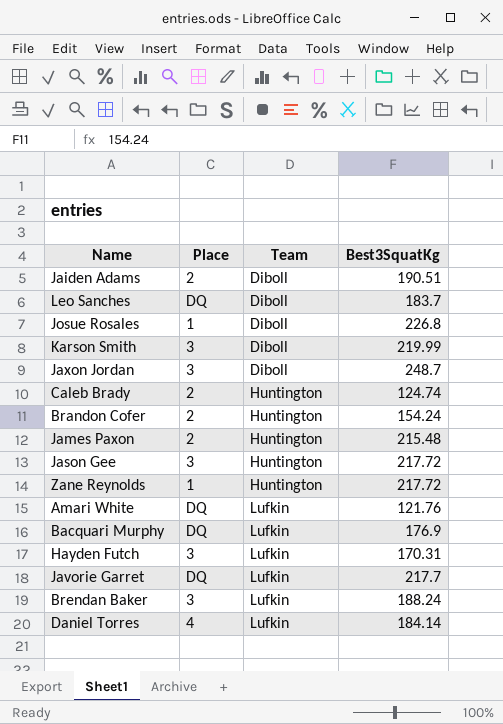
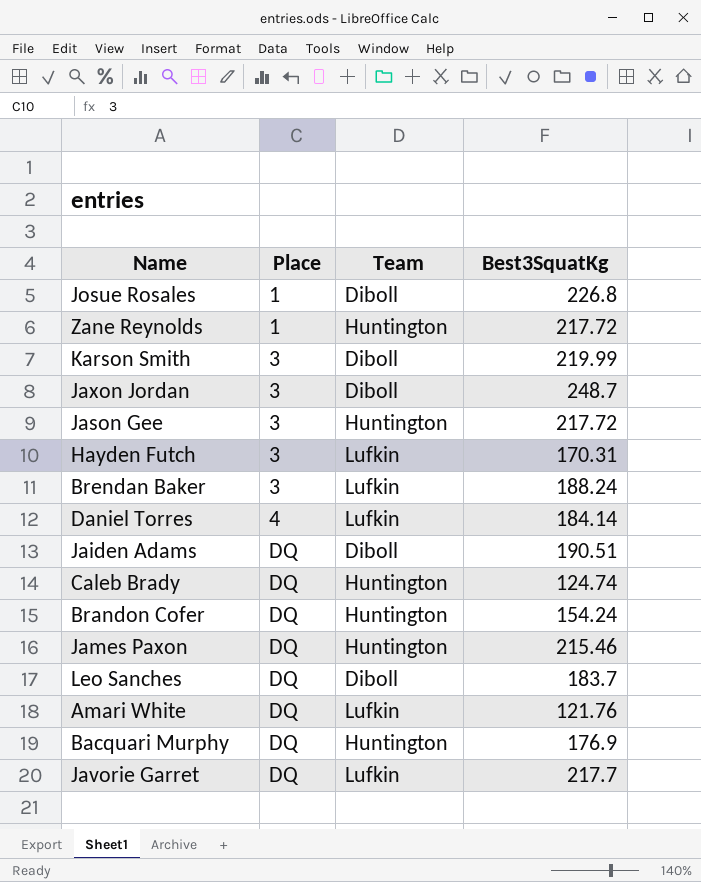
row order: Team ascending -> Place ascending
Jaiden Adams | Place: 2 -> DQ
Caleb Brady | Place: 2 -> DQ
Brandon Cofer | Place: 2 -> DQ
James Paxon | Place: 2 -> DQ
James Paxon | Best3SquatKg: 215.48 -> 215.46
Bacquari Murphy | Team: Lufkin -> Huntington

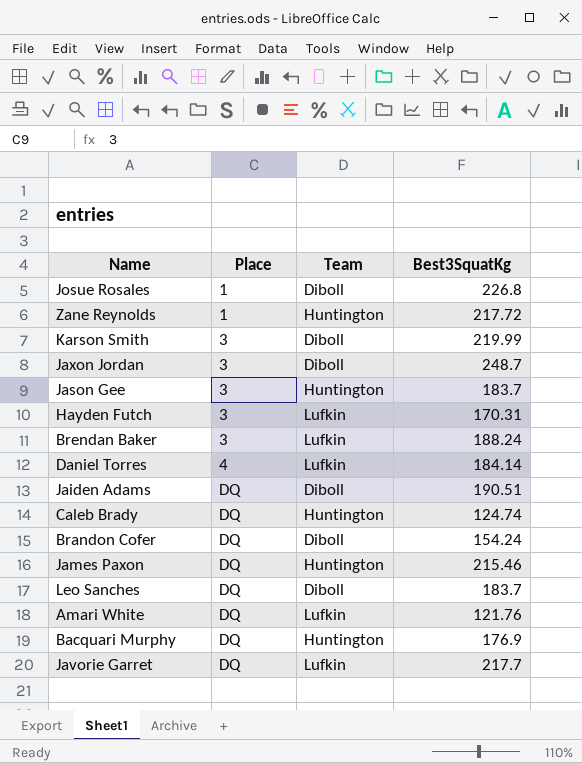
Jason Gee | Best3SquatKg: 217.72 -> 183.7
Brandon Cofer | Team: Huntington -> Diboll

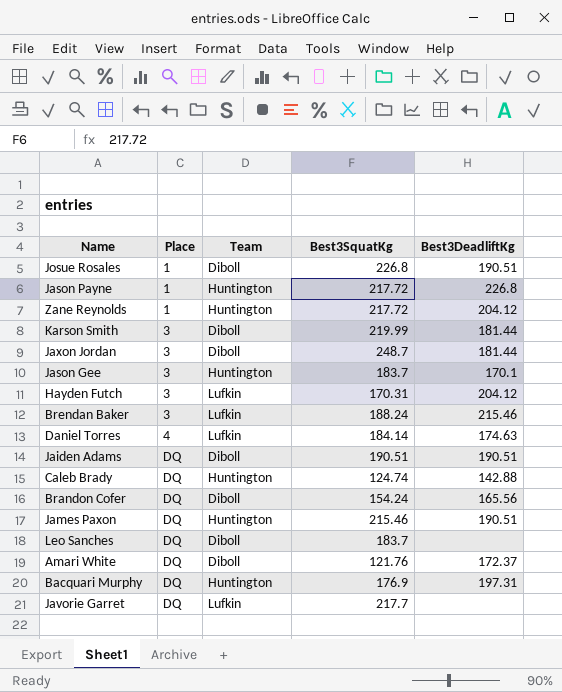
column Best3DeadliftKg | position: none -> 5
row Jason Payne: none -> 1 | Huntington | 217.72 | 226.8
Amari White | Team: Lufkin -> Diboll

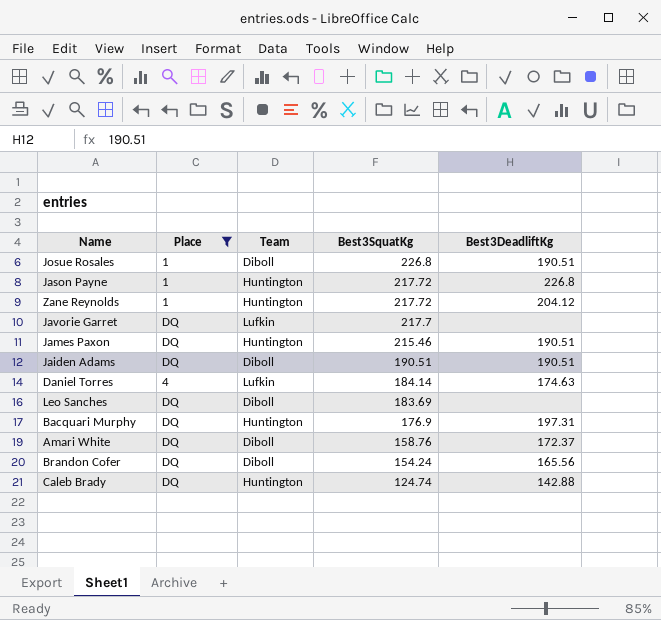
filter: none -> Place != 3
row order: Place ascending -> Best3SquatKg descending
Leo Sanches | Best3SquatKg: 183.7 -> 183.69
Amari White | Best3SquatKg: 121.76 -> 158.76

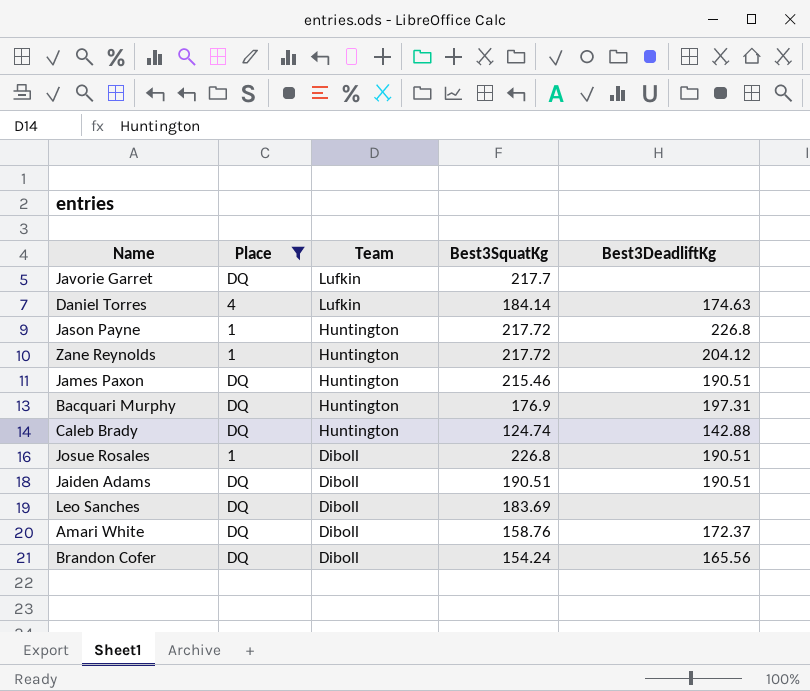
row order: Best3SquatKg descending -> Team descending

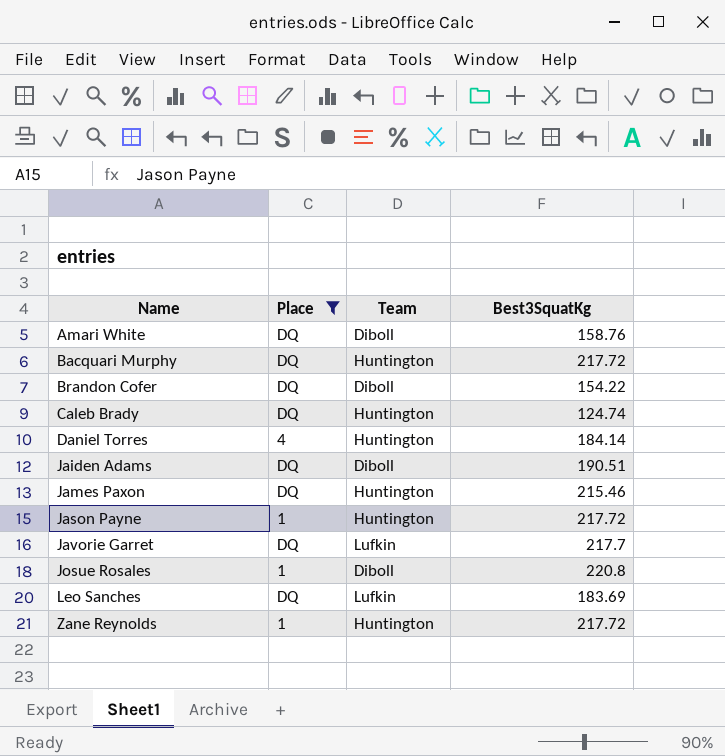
row order: Team descending -> Name ascending
column Best3DeadliftKg | position: 5 -> none
Bacquari Murphy | Best3SquatKg: 176.9 -> 217.72
Brandon Cofer | Best3SquatKg: 154.24 -> 154.22
Daniel Torres | Team: Lufkin -> Huntington
Josue Rosales | Best3SquatKg: 226.8 -> 220.8
Leo Sanches | Team: Diboll -> Lufkin

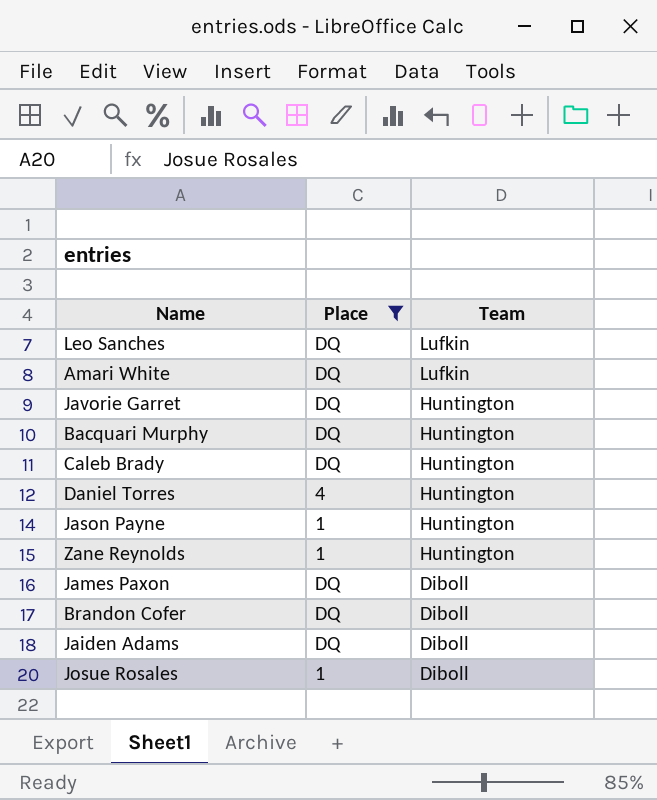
row order: Name ascending -> Team descending
column Best3SquatKg | position: 4 -> none
Amari White | Team: Diboll -> Lufkin
Javorie Garret | Team: Lufkin -> Huntington
James Paxon | Team: Huntington -> Diboll

